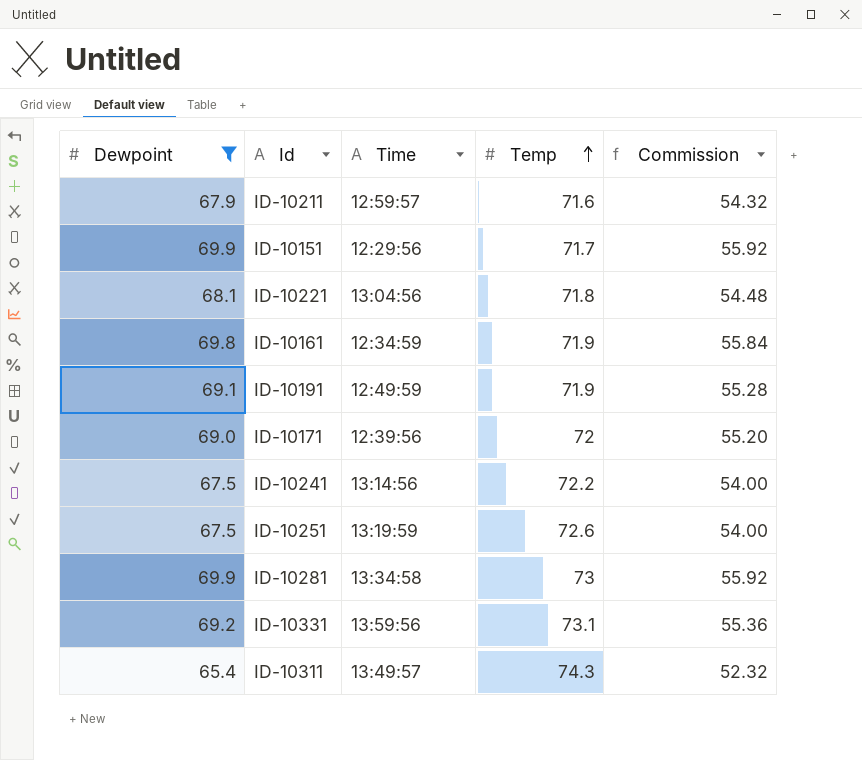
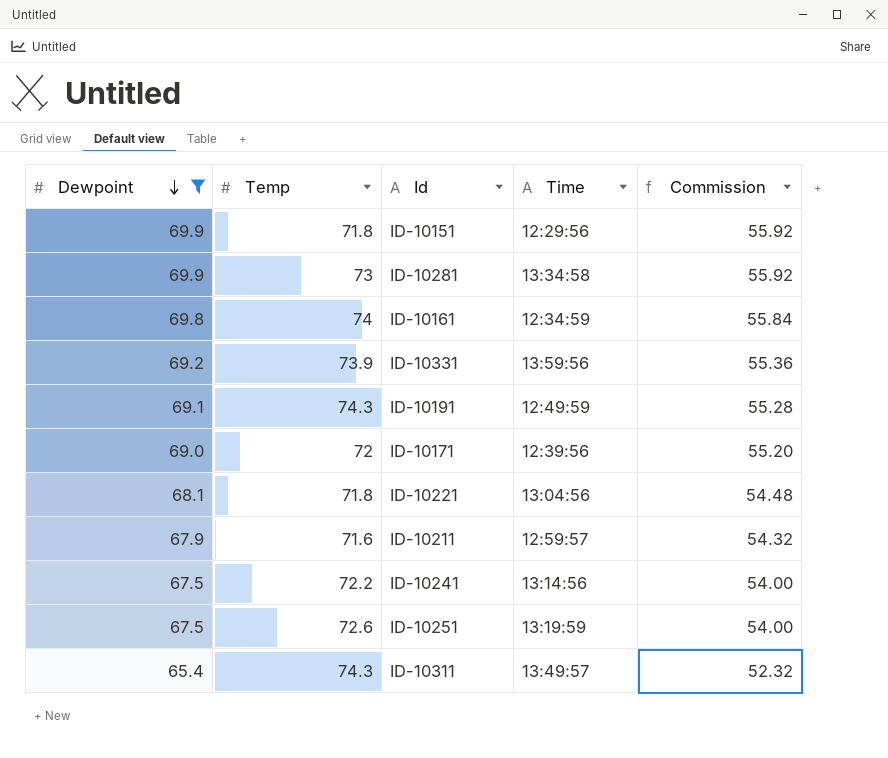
row order: Temp ascending -> Dewpoint descending
column Temp | position: 4 -> 2
ID-10151 | Temp: 71.7 -> 71.8
ID-10161 | Temp: 71.9 -> 74
ID-10331 | Temp: 73.1 -> 73.9
ID-10191 | Temp: 71.9 -> 74.3

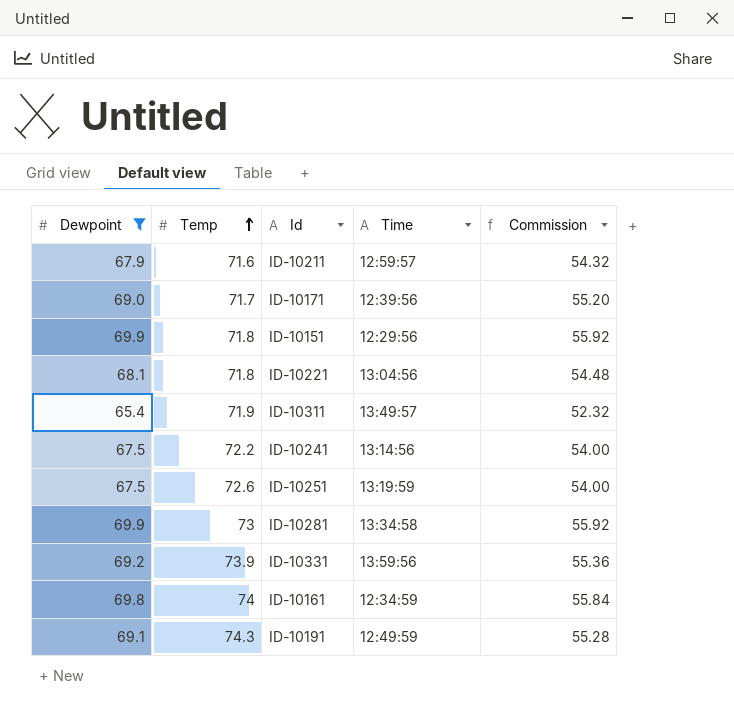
row order: Dewpoint descending -> Temp ascending
ID-10171 | Temp: 72 -> 71.7
ID-10311 | Temp: 74.3 -> 71.9

